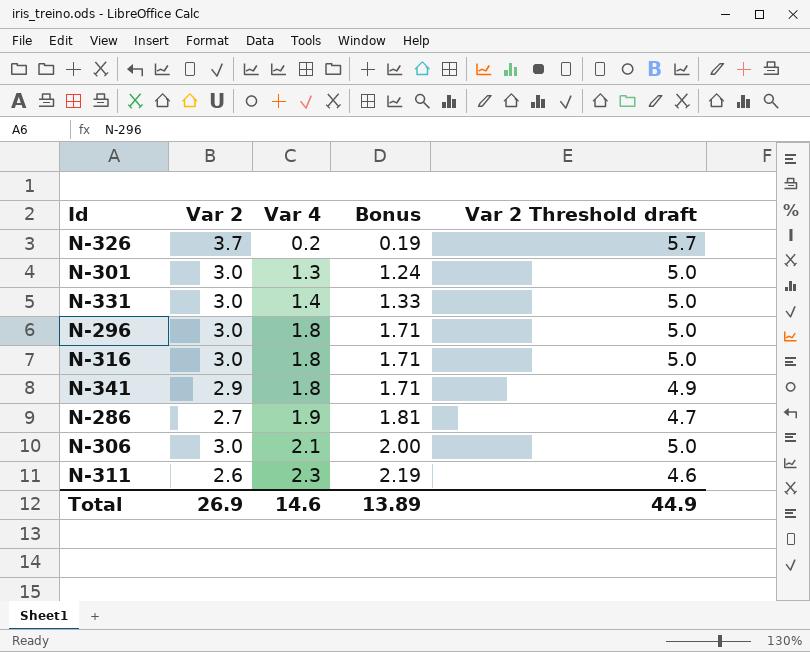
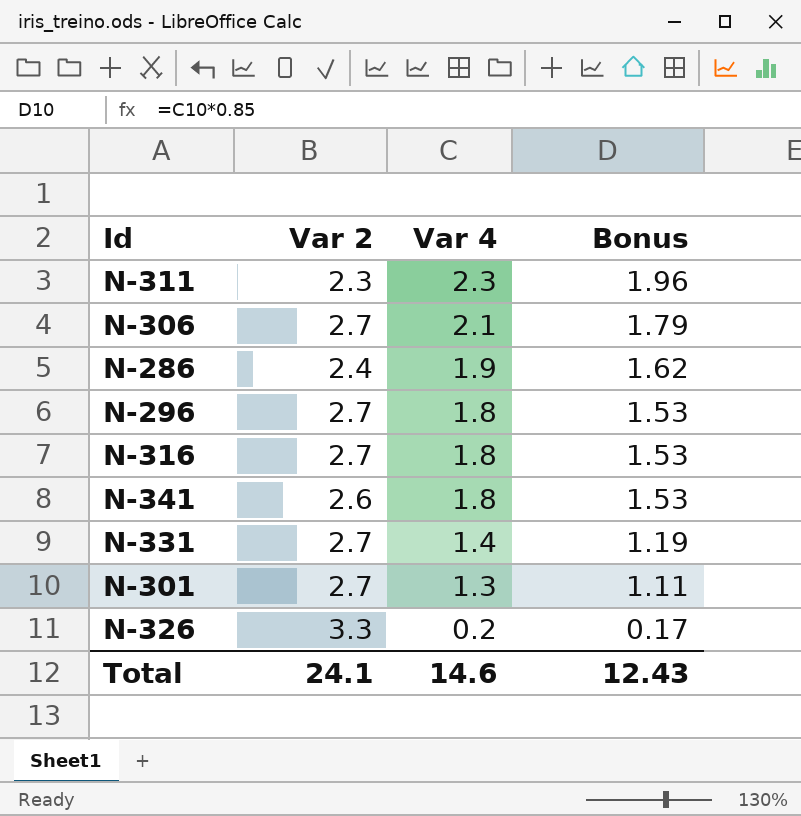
row order: Var 4 ascending -> Var 4 descending
column Var 2 Threshold draft | formula: [Var 2] + 2 -> none
column Bonus | formula: [Var 4] * 0.95 -> [Var 4] * 0.85
N-311 | Var 2: 2.6 -> 2.3
N-306 | Var 2: 3.0 -> 2.7
N-286 | Var 2: 2.7 -> 2.4
N-296 | Var 2: 3.0 -> 2.7
N-316 | Var 2: 3.0 -> 2.7
N-341 | Var 2: 2.9 -> 2.6
N-331 | Var 2: 3.0 -> 2.7
N-301 | Var 2: 3.0 -> 2.7
N-326 | Var 2: 3.7 -> 3.3
Total | Var 2: 26.9 -> 24.1
Total | Bonus: 13.89 -> 12.43

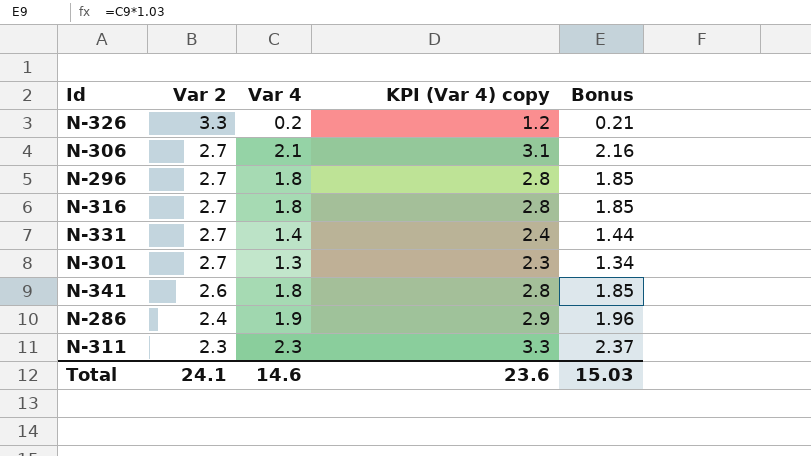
row order: Var 4 descending -> Var 2 descending
column KPI (Var 4) copy | formula: none -> [Var 4] + 1
column Bonus | formula: [Var 4] * 0.85 -> [Var 4] * 1.03
Total | Bonus: 12.43 -> 15.03

